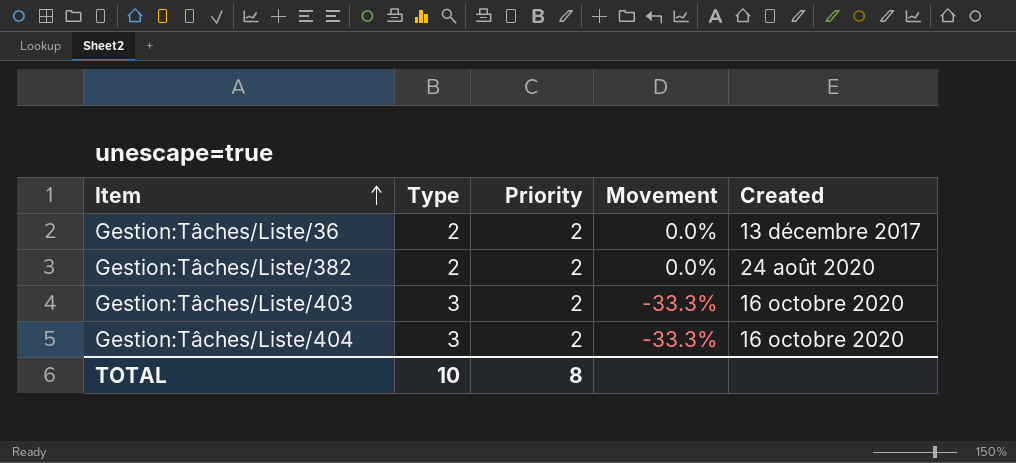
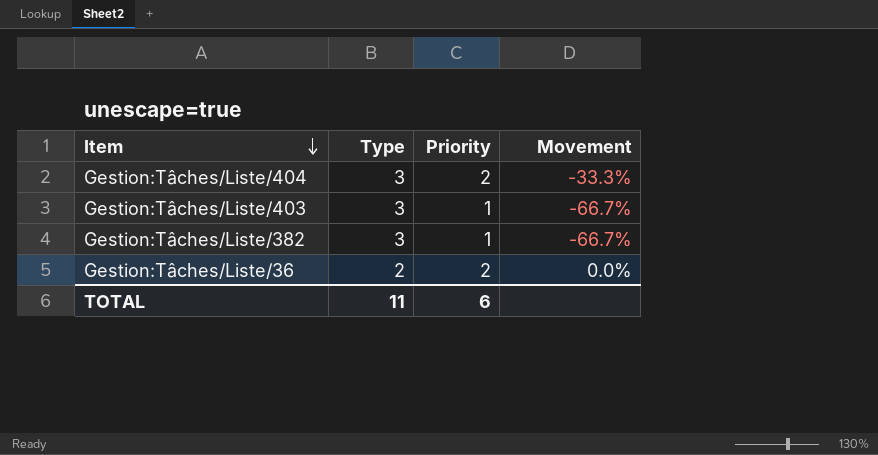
row order: Item ascending -> Item descending
column Created | position: 5 -> none
Gestion:Tâches/Liste/403 | Priority: 2 -> 1
Gestion:Tâches/Liste/403 | Movement: -33.3% -> -66.7%
Gestion:Tâches/Liste/382 | Type: 2 -> 3
Gestion:Tâches/Liste/382 | Priority: 2 -> 1
Gestion:Tâches/Liste/382 | Movement: 0.0% -> -66.7%
TOTAL | Type: 10 -> 11
TOTAL | Priority: 8 -> 6

